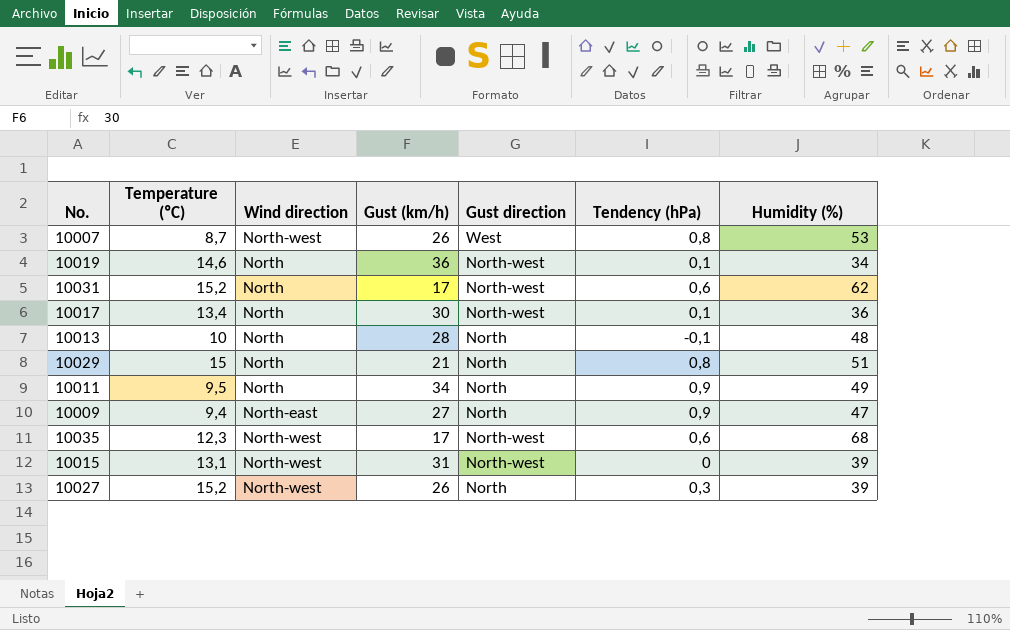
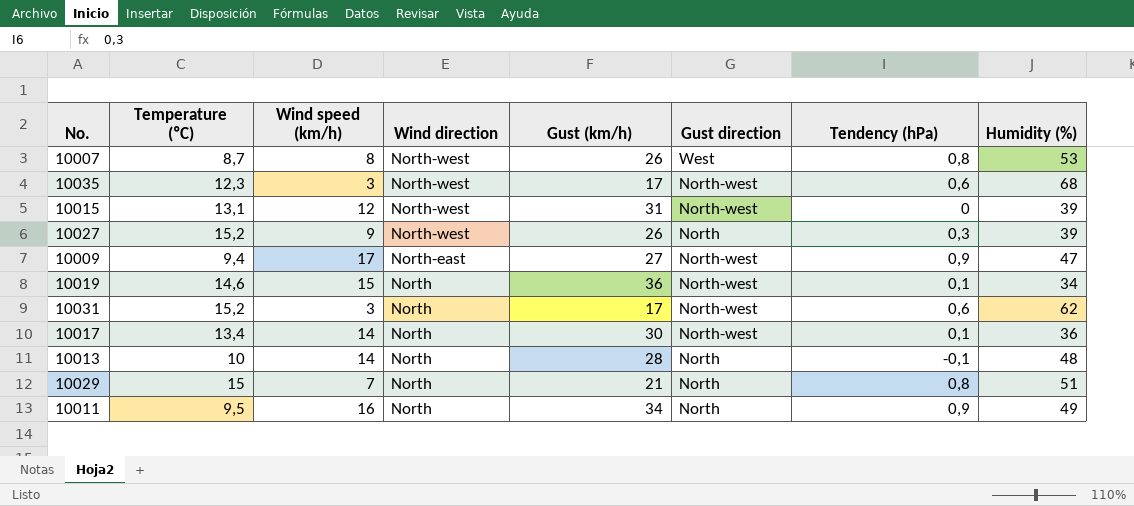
row order: none -> Wind direction descending
column Wind speed (km/h) | position: none -> 3
10009 | Gust direction: North -> North-west

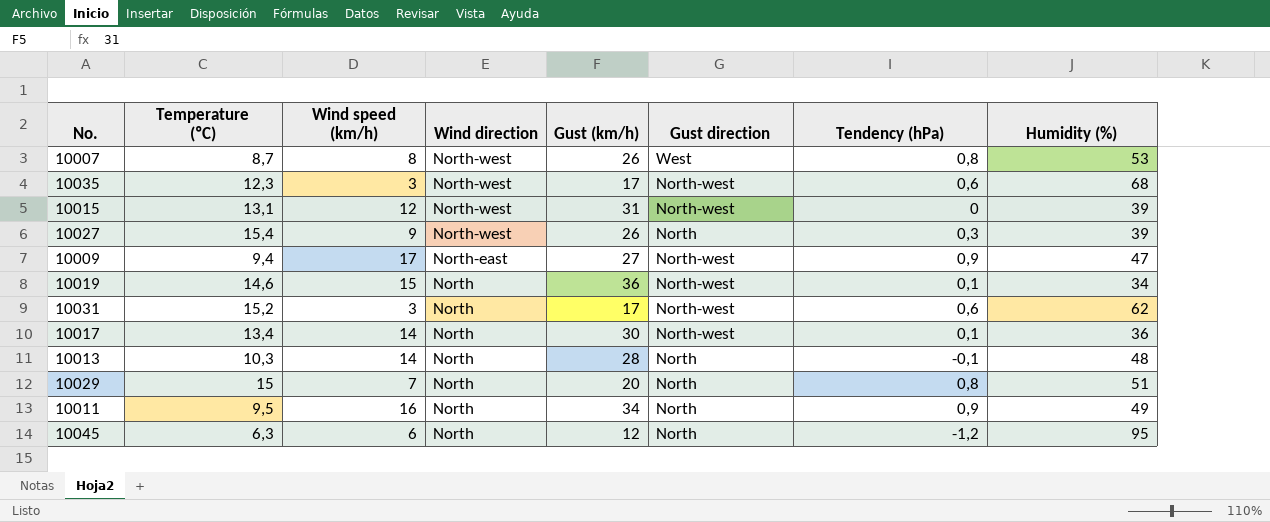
10027 | Temperature (ºC): 15,2 -> 15,4
10013 | Temperature (ºC): 10 -> 10,3
10029 | Gust (km/h): 21 -> 20
row 10045: none -> 6,3 | 6 | North | 12 | North | -1,2 | 95

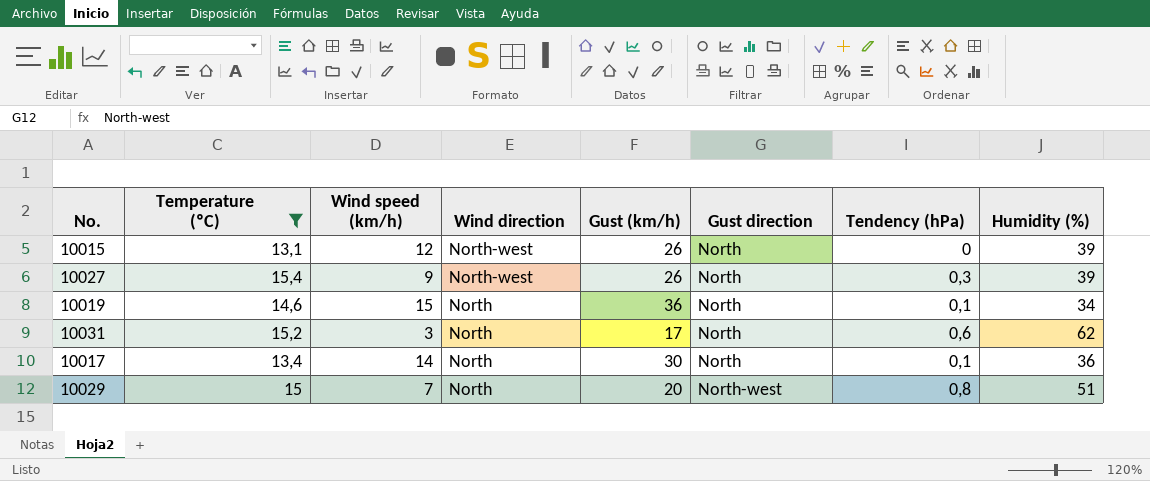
filter: none -> Temperature (ºC) >= 13,1
10015 | Gust (km/h): 31 -> 26
10015 | Gust direction: North-west -> North
10019 | Gust direction: North-west -> North
10031 | Gust direction: North-west -> North
10017 | Gust direction: North-west -> North
10029 | Gust direction: North -> North-west

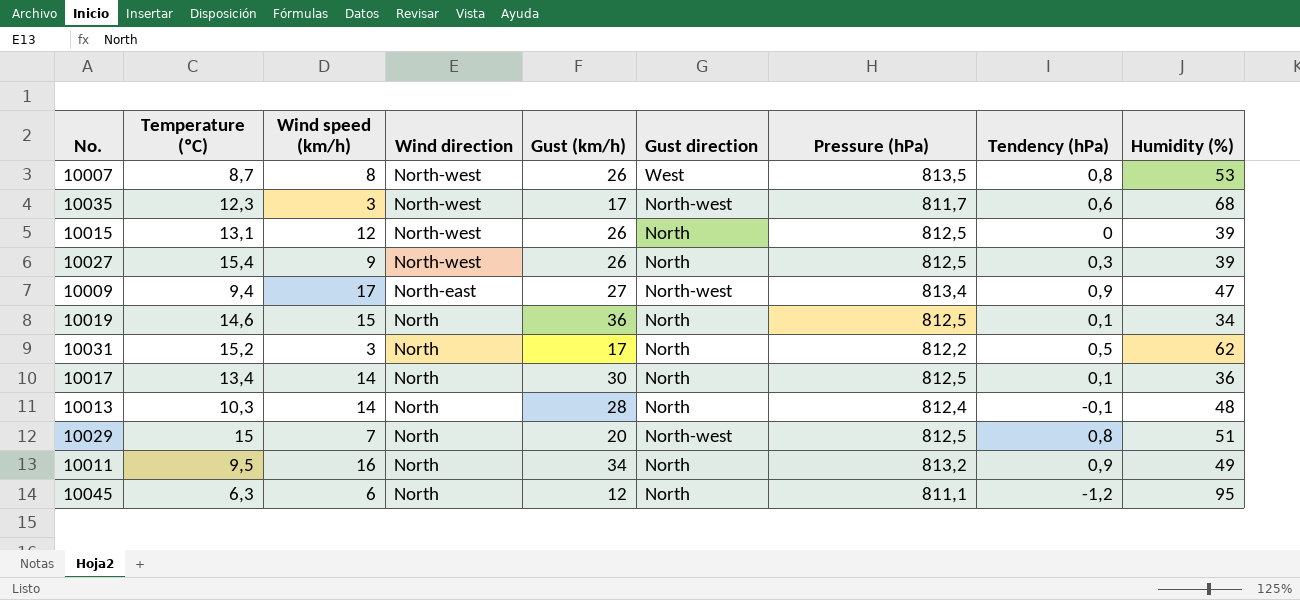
filter: Temperature (ºC) >= 13,1 -> none
column Pressure (hPa) | position: none -> 7
10031 | Tendency (hPa): 0,6 -> 0,5

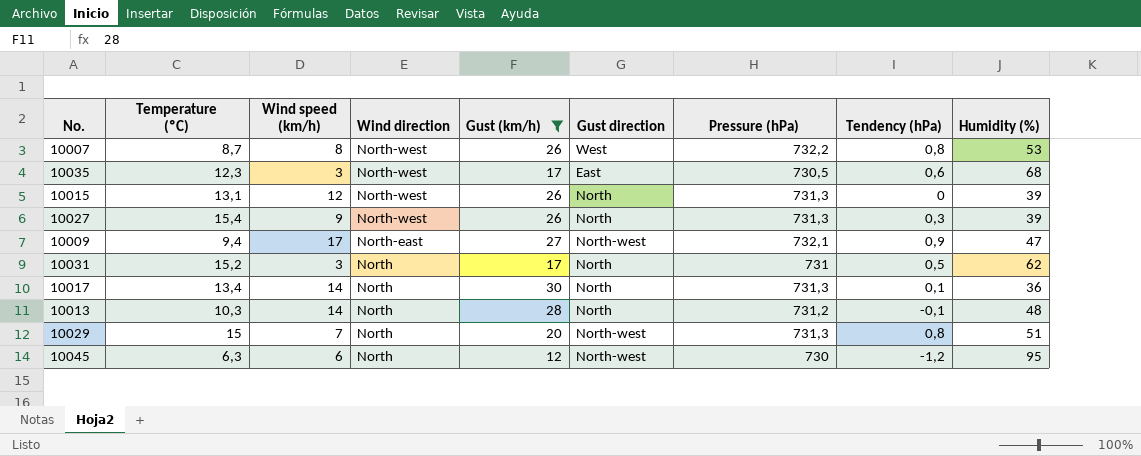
filter: none -> Gust (km/h) <= 30
10007 | Pressure (hPa): 813,5 -> 732,2
10035 | Gust direction: North-west -> East
10035 | Pressure (hPa): 811,7 -> 730,5
10015 | Pressure (hPa): 812,5 -> 731,3
10027 | Pressure (hPa): 812,5 -> 731,3
10009 | Pressure (hPa): 813,4 -> 732,1
10031 | Pressure (hPa): 812,2 -> 731
10017 | Pressure (hPa): 812,5 -> 731,3
10013 | Pressure (hPa): 812,4 -> 731,2
10029 | Pressure (hPa): 812,5 -> 731,3
10045 | Gust direction: North -> North-west
10045 | Pressure (hPa): 811,1 -> 730

